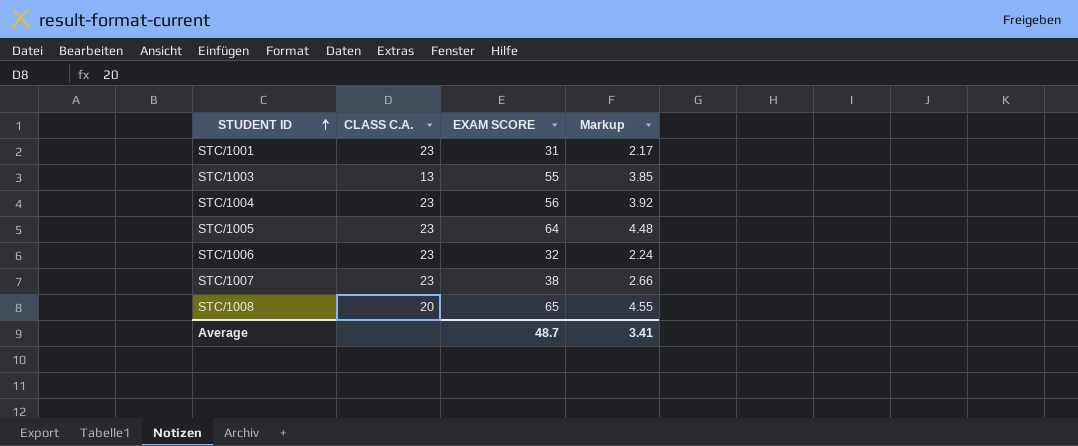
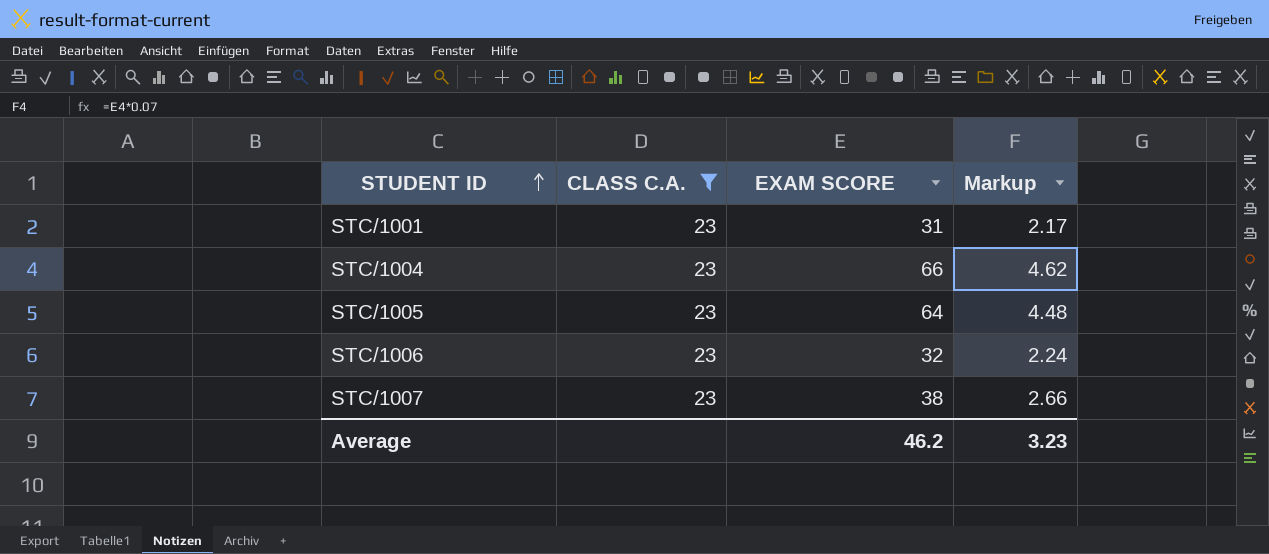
filter: none -> CLASS C.A. = 23
STC/1004 | EXAM SCORE: 56 -> 66
STC/1004 | Markup: 3.92 -> 4.62
Average | EXAM SCORE: 48.7 -> 46.2
Average | Markup: 3.41 -> 3.23

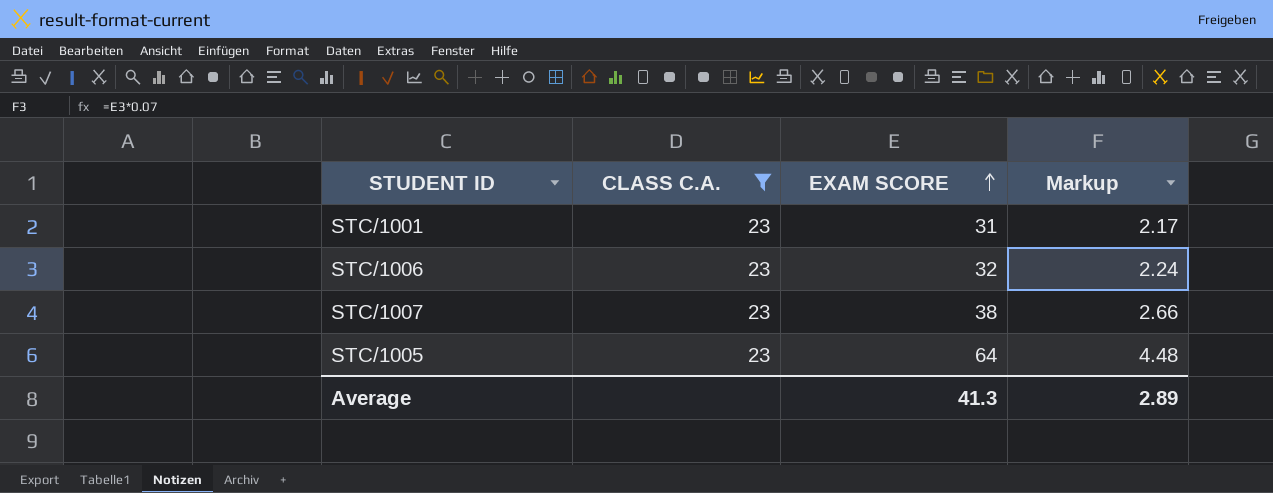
row order: STUDENT ID ascending -> EXAM SCORE ascending
row STC/1004: 23 | 66 | 4.62 -> none
Average | EXAM SCORE: 46.2 -> 41.3
Average | Markup: 3.23 -> 2.89

